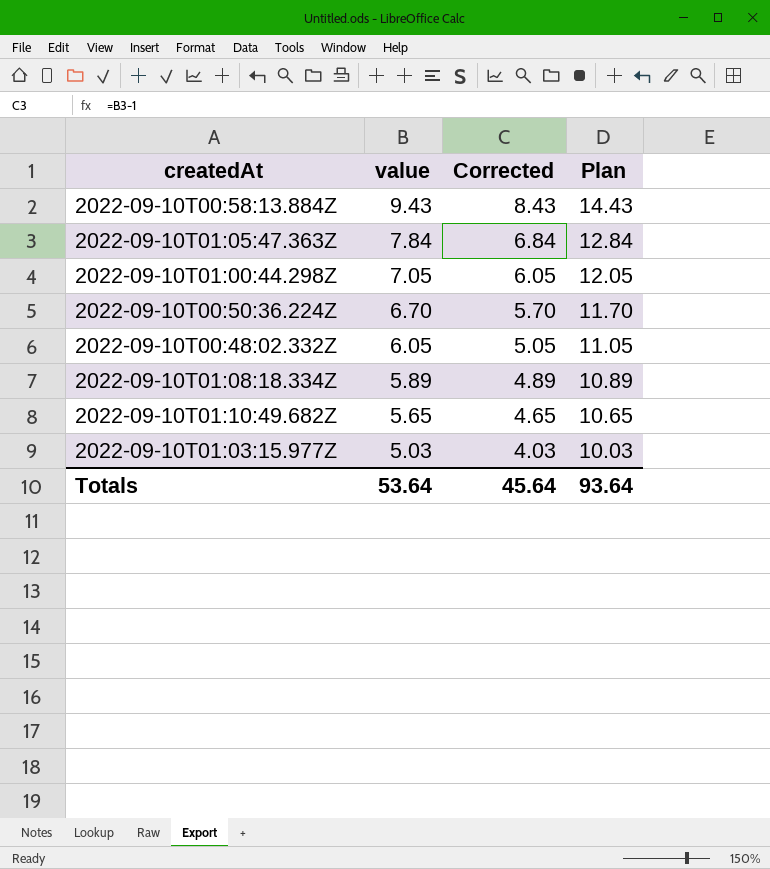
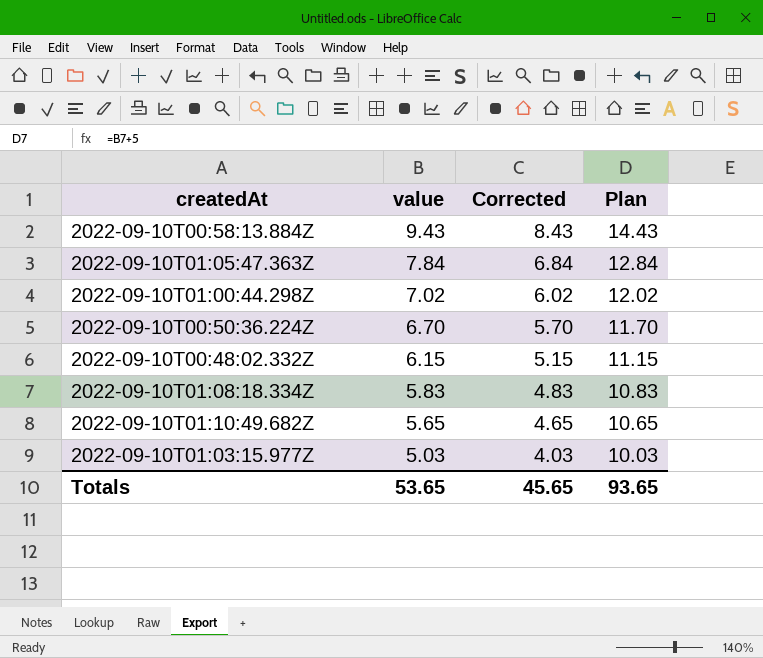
2022-09-10T01:00:44.298Z | value: 7.05 -> 7.02
2022-09-10T01:00:44.298Z | Corrected: 6.05 -> 6.02
2022-09-10T01:00:44.298Z | Plan: 12.05 -> 12.02
2022-09-10T00:48:02.332Z | value: 6.05 -> 6.15
2022-09-10T00:48:02.332Z | Corrected: 5.05 -> 5.15
2022-09-10T00:48:02.332Z | Plan: 11.05 -> 11.15
2022-09-10T01:08:18.334Z | value: 5.89 -> 5.83
2022-09-10T01:08:18.334Z | Corrected: 4.89 -> 4.83
2022-09-10T01:08:18.334Z | Plan: 10.89 -> 10.83
Totals | value: 53.64 -> 53.65
Totals | Corrected: 45.64 -> 45.65
Totals | Plan: 93.64 -> 93.65

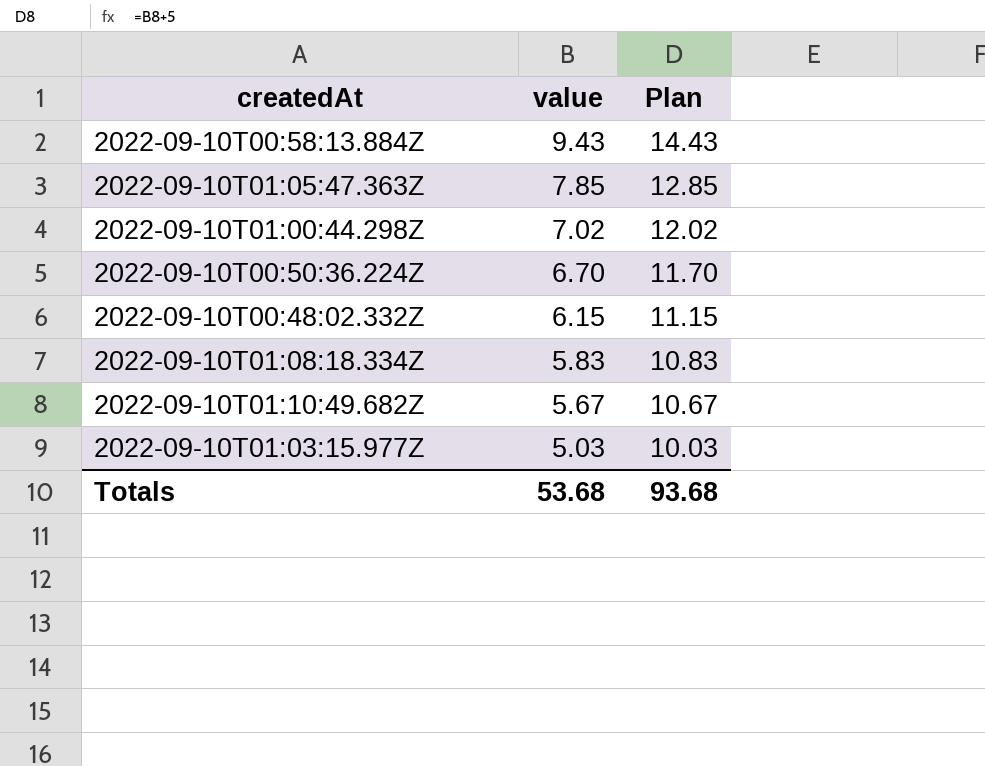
column Corrected | formula: [value] - 1 -> none
2022-09-10T01:05:47.363Z | value: 7.84 -> 7.85
2022-09-10T01:05:47.363Z | Plan: 12.84 -> 12.85
2022-09-10T01:10:49.682Z | value: 5.65 -> 5.67
2022-09-10T01:10:49.682Z | Plan: 10.65 -> 10.67
Totals | value: 53.65 -> 53.68
Totals | Plan: 93.65 -> 93.68

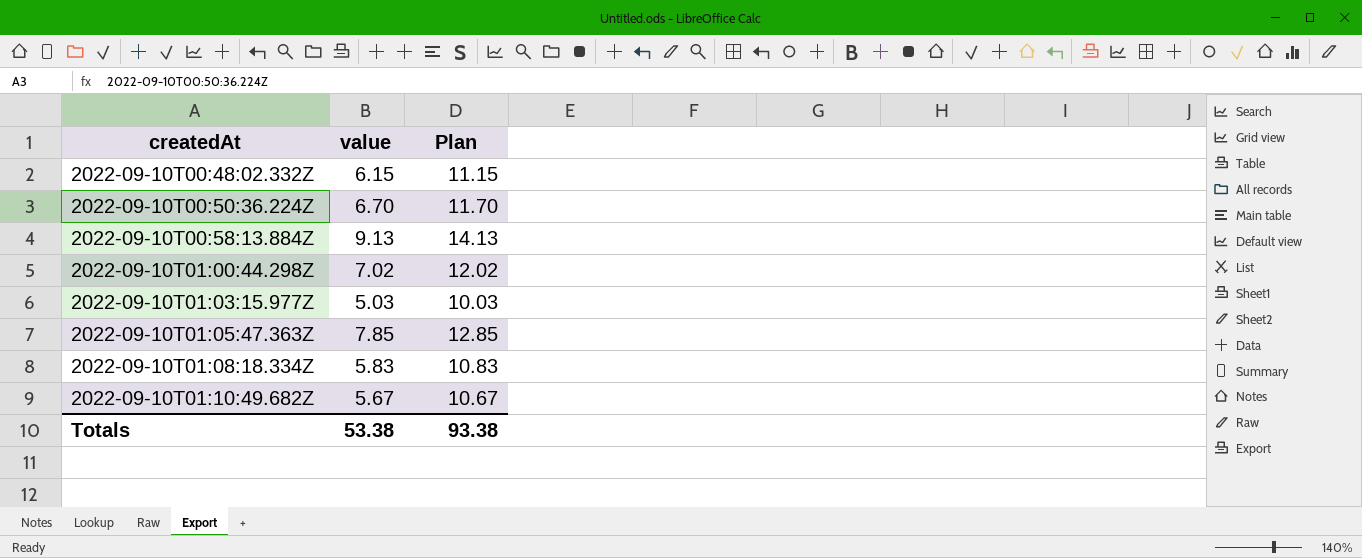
row order: value descending -> createdAt ascending
2022-09-10T00:58:13.884Z | value: 9.43 -> 9.13
2022-09-10T00:58:13.884Z | Plan: 14.43 -> 14.13
Totals | value: 53.68 -> 53.38
Totals | Plan: 93.68 -> 93.38

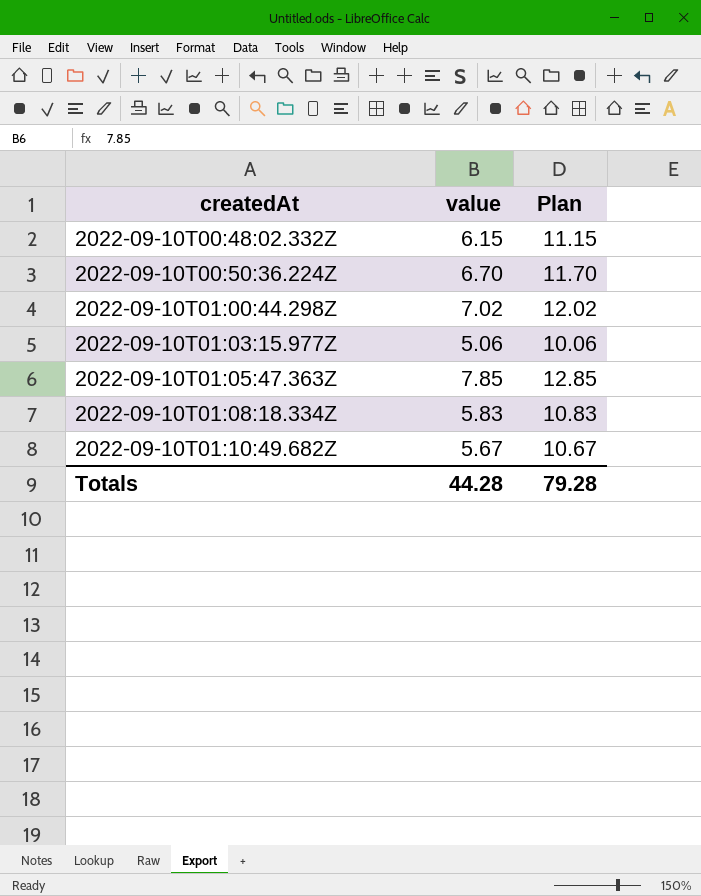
row 2022-09-10T00:58:13.884Z: 9.13 | 14.13 -> none
2022-09-10T01:03:15.977Z | value: 5.03 -> 5.06
2022-09-10T01:03:15.977Z | Plan: 10.03 -> 10.06
Totals | value: 53.38 -> 44.28
Totals | Plan: 93.38 -> 79.28

